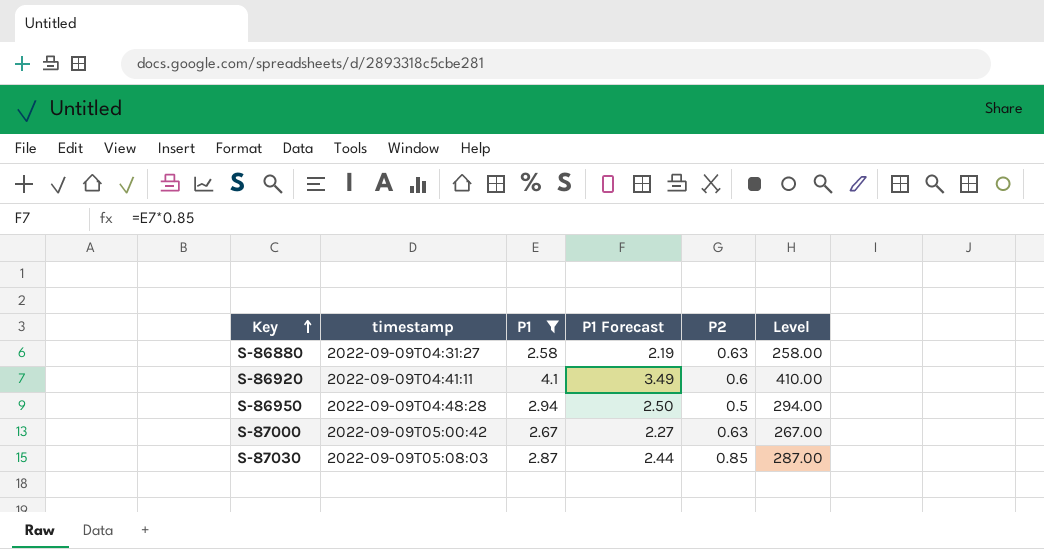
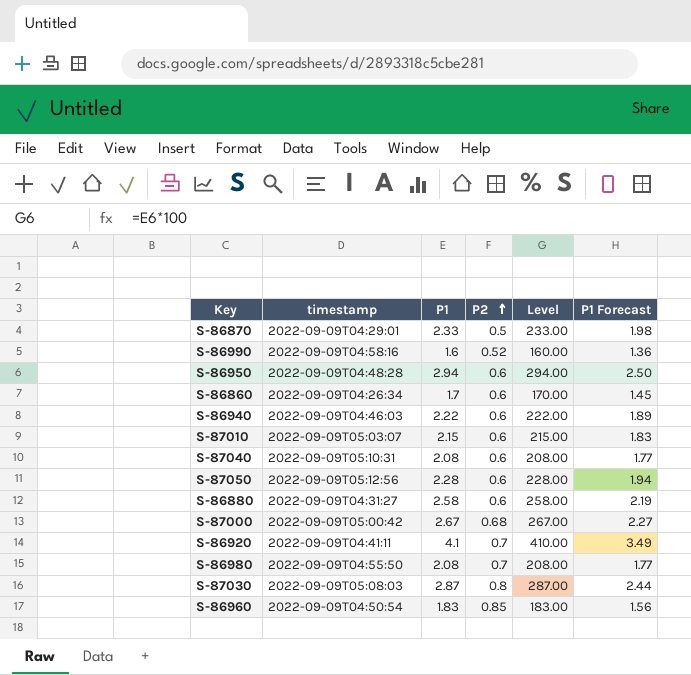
filter: P1 >= 2.58 -> none
row order: Key ascending -> P2 ascending
column P1 Forecast | position: 4 -> 6
S-86950 | P2: 0.5 -> 0.6
S-86880 | P2: 0.63 -> 0.6
S-87000 | P2: 0.63 -> 0.68
S-86920 | P2: 0.6 -> 0.7
S-87030 | P2: 0.85 -> 0.8

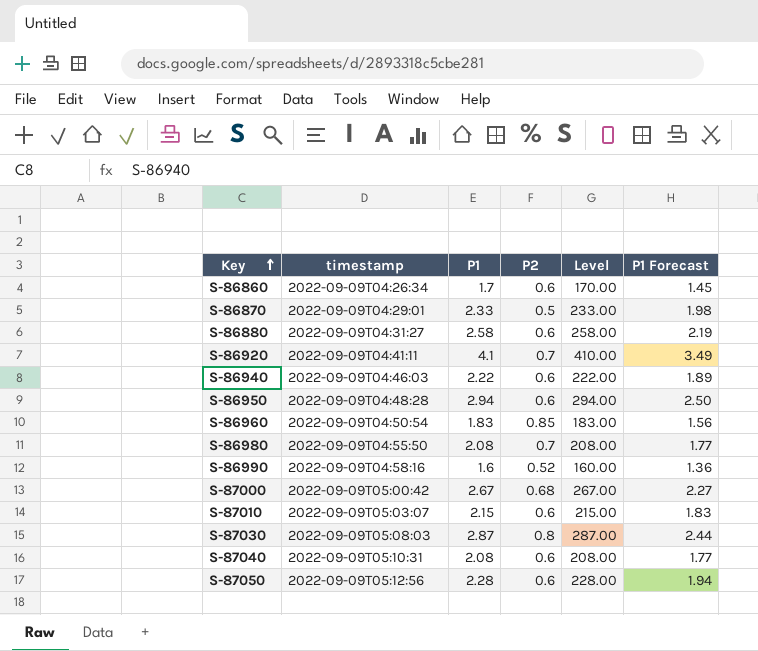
row order: P2 ascending -> Key ascending

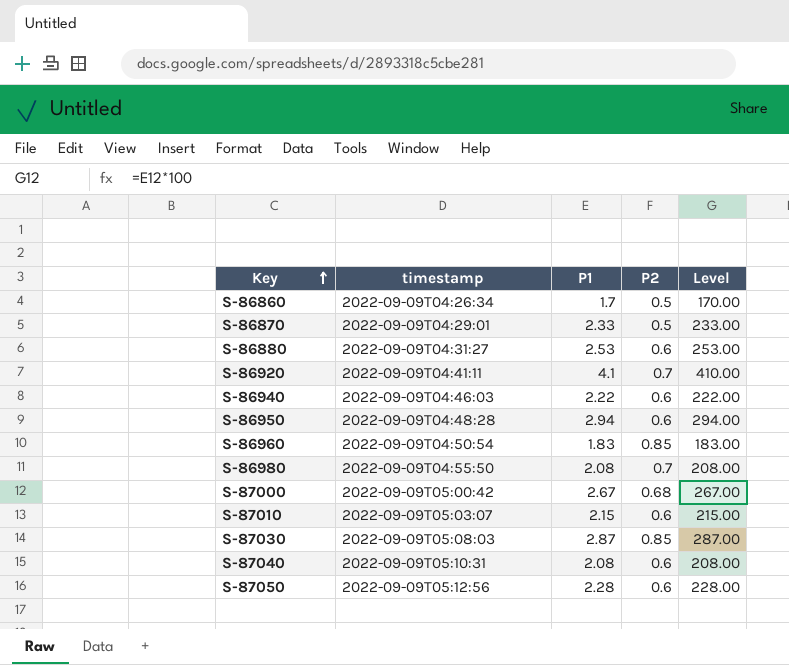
column P1 Forecast | formula: [P1] * 0.85 -> none
row S-86990: 2022-09-09T04:58:16 | 1.6 | 0.52 | 160.00 | 1.36 -> none
S-86860 | P2: 0.6 -> 0.5
S-86880 | P1: 2.58 -> 2.53
S-86880 | Level: 258.00 -> 253.00
S-87030 | P2: 0.8 -> 0.85

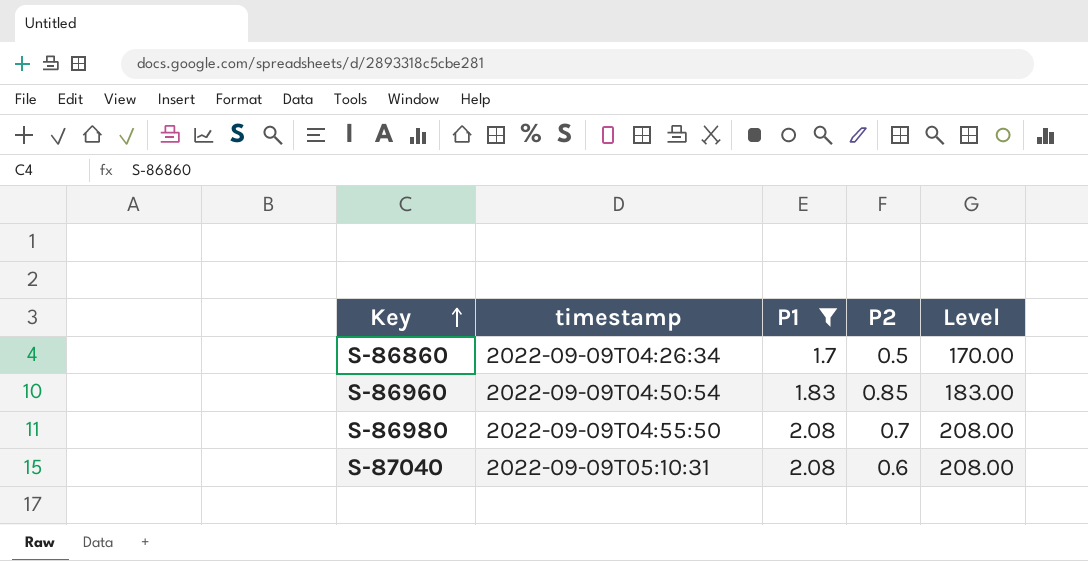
filter: none -> P1 <= 2.08

